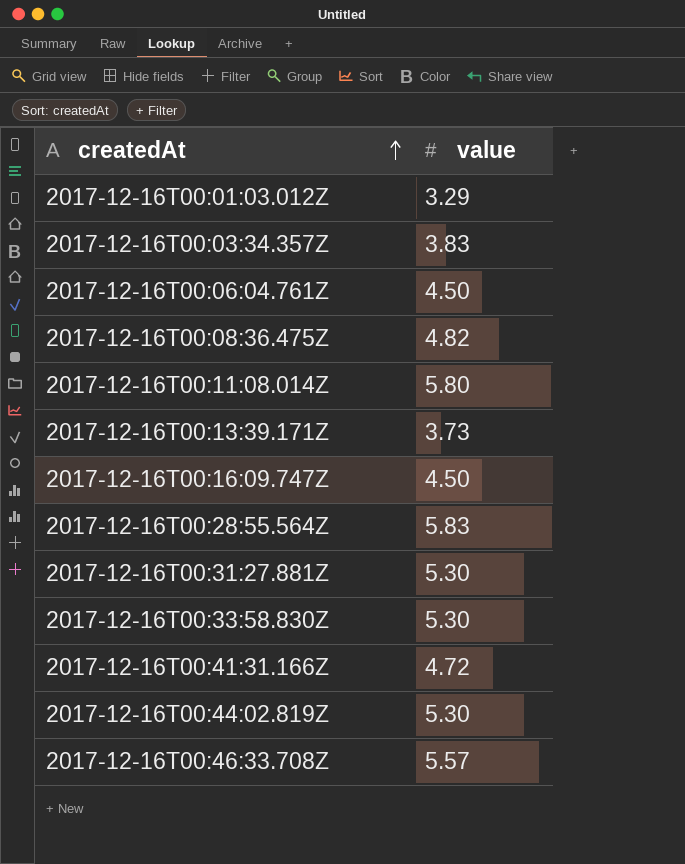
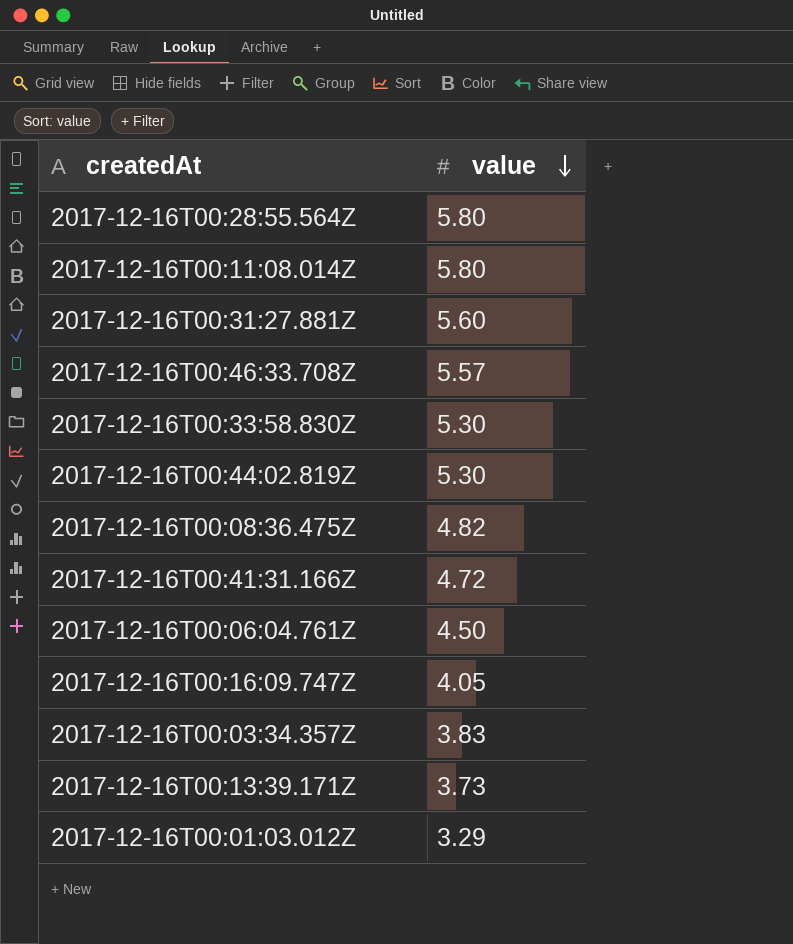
row order: createdAt ascending -> value descending
2017-12-16T00:28:55.564Z | value: 5.83 -> 5.80
2017-12-16T00:31:27.881Z | value: 5.30 -> 5.60
2017-12-16T00:16:09.747Z | value: 4.50 -> 4.05

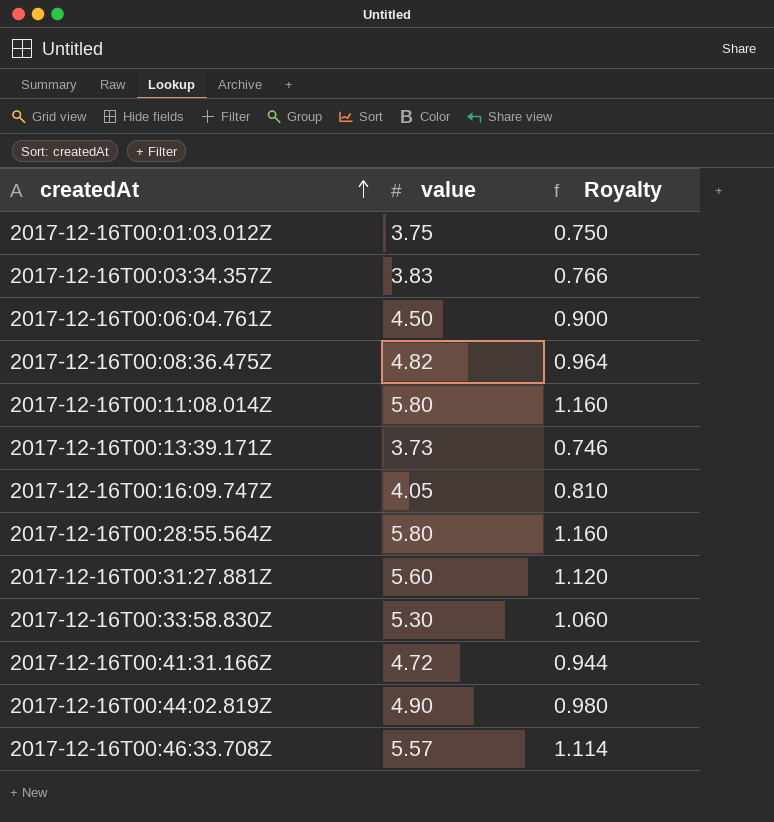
row order: value descending -> createdAt ascending
column Royalty | formula: none -> [value] * 0.2
2017-12-16T00:01:03.012Z | value: 3.29 -> 3.75
2017-12-16T00:44:02.819Z | value: 5.30 -> 4.90

